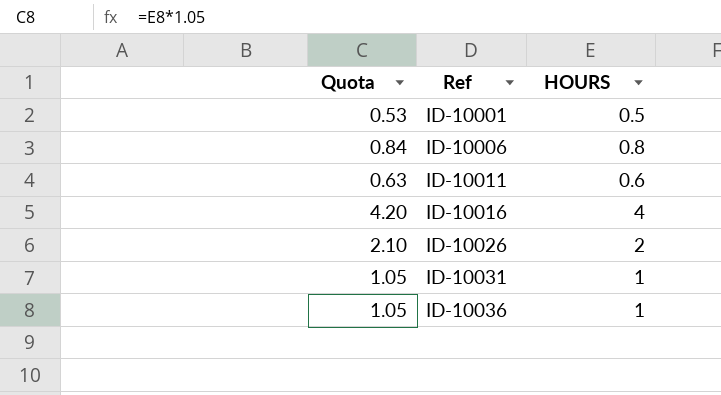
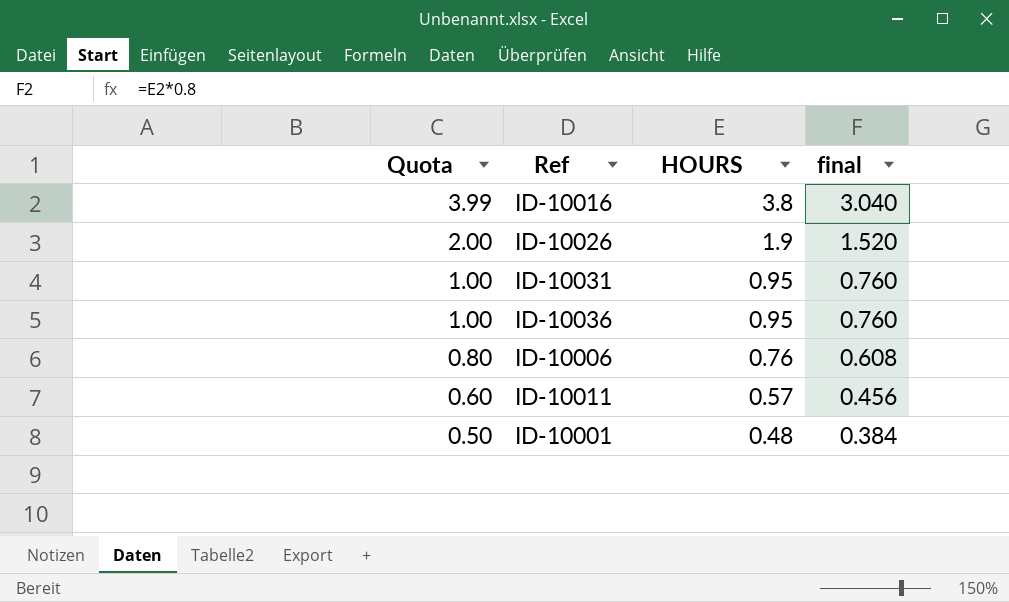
row order: Ref ascending -> Quota descending
column final | formula: none -> [HOURS] * 0.8
ID-10016 | Quota: 4.20 -> 3.99
ID-10016 | HOURS: 4 -> 3.8
ID-10026 | Quota: 2.10 -> 2.00
ID-10026 | HOURS: 2 -> 1.9
ID-10031 | Quota: 1.05 -> 1.00
ID-10031 | HOURS: 1 -> 0.95
ID-10036 | Quota: 1.05 -> 1.00
ID-10036 | HOURS: 1 -> 0.95
ID-10006 | Quota: 0.84 -> 0.80
ID-10006 | HOURS: 0.8 -> 0.76
ID-10011 | Quota: 0.63 -> 0.60
ID-10011 | HOURS: 0.6 -> 0.57
ID-10001 | Quota: 0.53 -> 0.50
ID-10001 | HOURS: 0.5 -> 0.48

